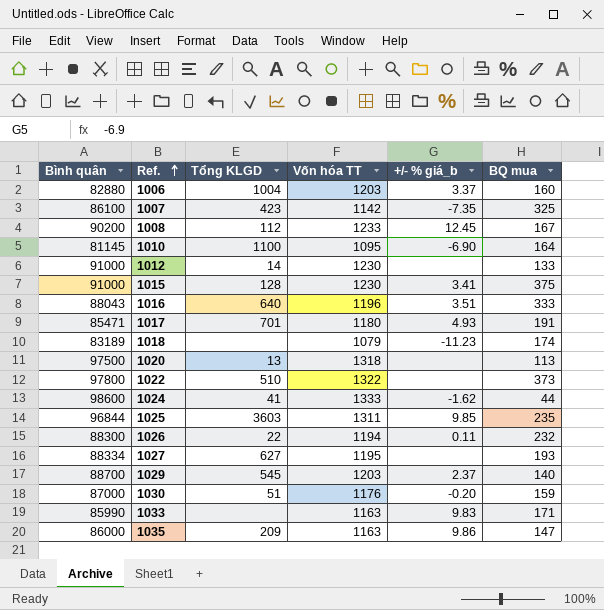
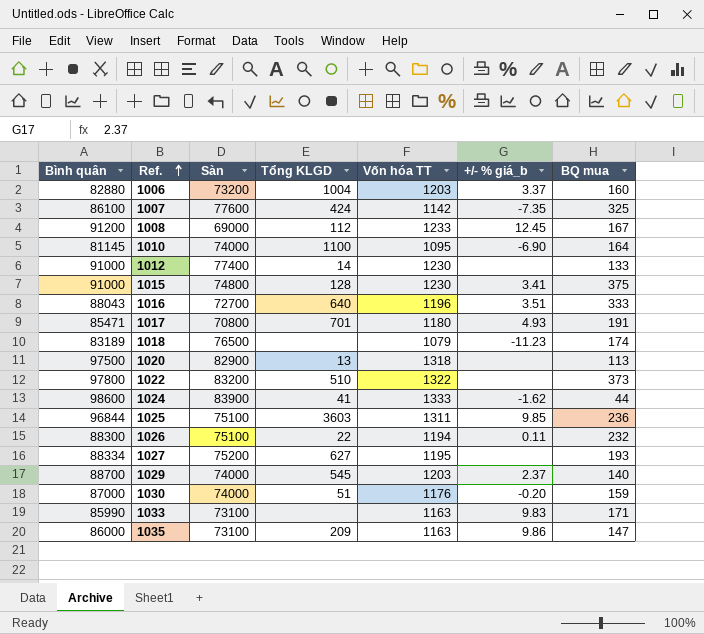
column Sàn | position: none -> 3
1007 | Tổng KLGD: 423 -> 424
1008 | Bình quân: 90200 -> 91200
1025 | BQ mua: 235 -> 236

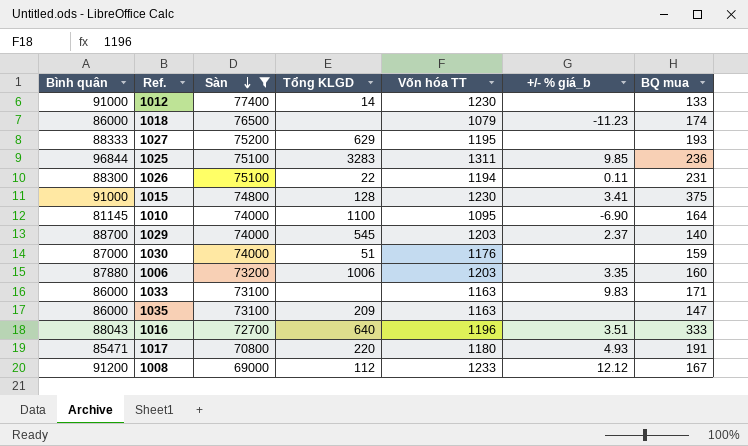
filter: none -> Sàn <= 77400
row order: Ref. ascending -> Sàn descending
1018 | Bình quân: 83189 -> 86000
1027 | Bình quân: 88334 -> 88333
1027 | Tổng KLGD: 627 -> 629
1025 | Tổng KLGD: 3603 -> 3283
1026 | BQ mua: 232 -> 231
1030 | +/- % giá_b: -0.20 -> none
1006 | Bình quân: 82880 -> 87880
1006 | Tổng KLGD: 1004 -> 1006
1006 | +/- % giá_b: 3.37 -> 3.35
1033 | Bình quân: 85990 -> 86000
1035 | +/- % giá_b: 9.86 -> none
1017 | Tổng KLGD: 701 -> 220
1008 | +/- % giá_b: 12.45 -> 12.12

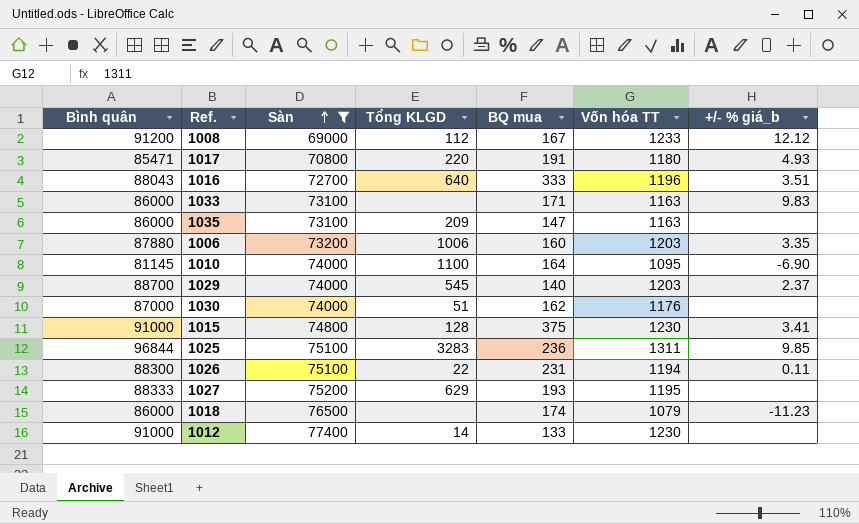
row order: Sàn descending -> Sàn ascending
column BQ mua | position: 7 -> 5
1030 | BQ mua: 159 -> 162

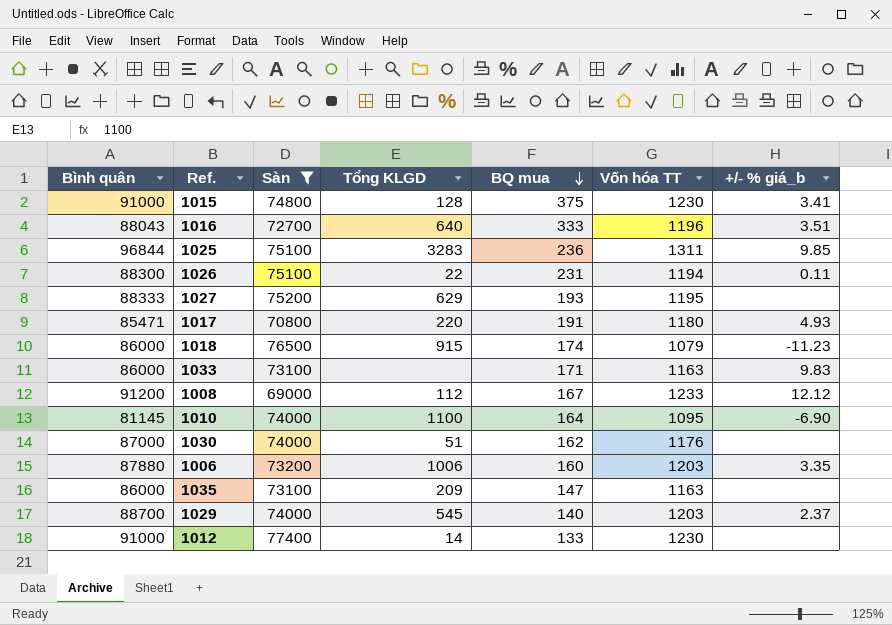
row order: Sàn ascending -> BQ mua descending
1018 | Tổng KLGD: none -> 915

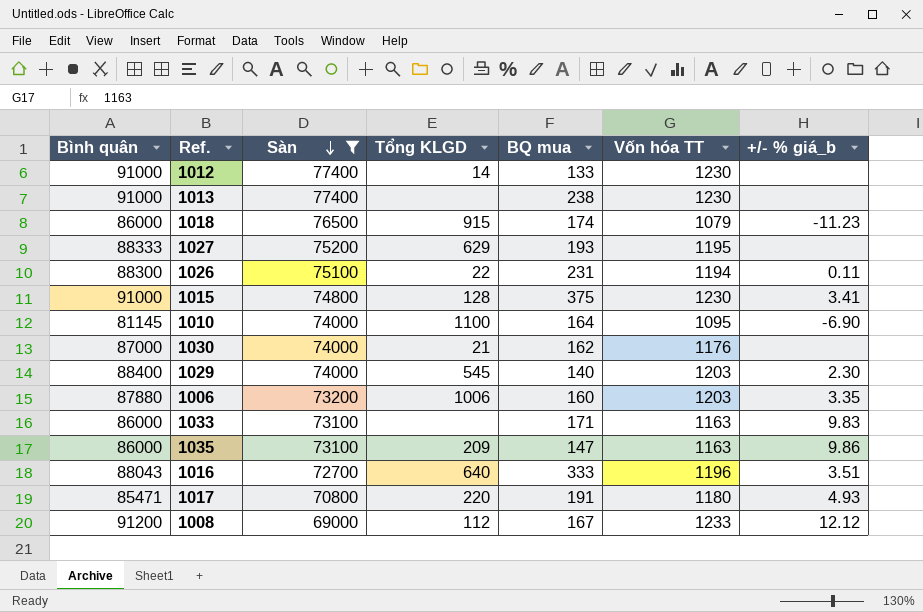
row order: BQ mua descending -> Sàn descending
row 1025: 96844 | 75100 | 3283 | 236 | 1311 | 9.85 -> none
row 1013: none -> 91000 | 77400 | none | 238 | 1230 | none
1030 | Tổng KLGD: 51 -> 21
1029 | Bình quân: 88700 -> 88400
1029 | +/- % giá_b: 2.37 -> 2.30
1035 | +/- % giá_b: none -> 9.86

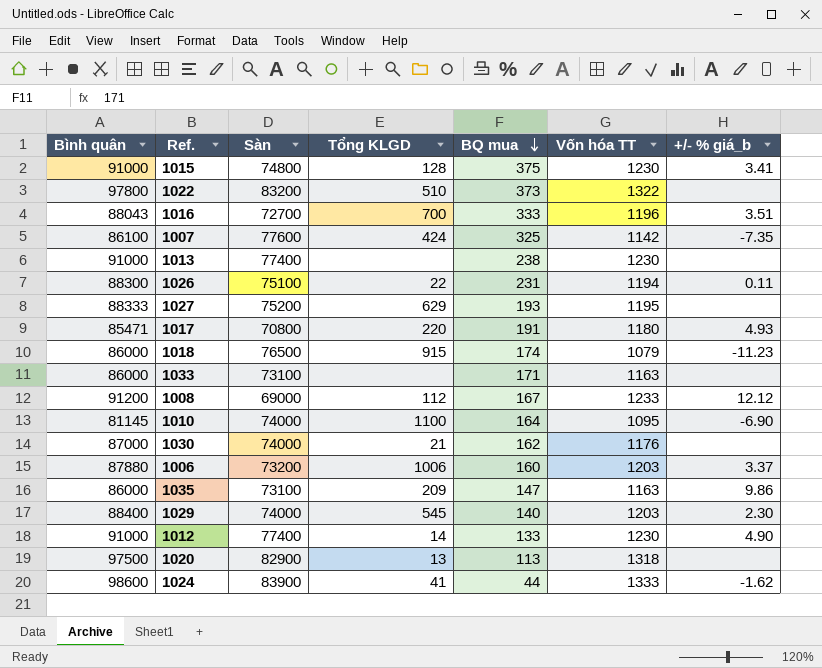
filter: Sàn <= 77400 -> none
row order: Sàn descending -> BQ mua descending
1016 | Tổng KLGD: 640 -> 700
1033 | +/- % giá_b: 9.83 -> none
1006 | +/- % giá_b: 3.35 -> 3.37
1012 | +/- % giá_b: none -> 4.90

